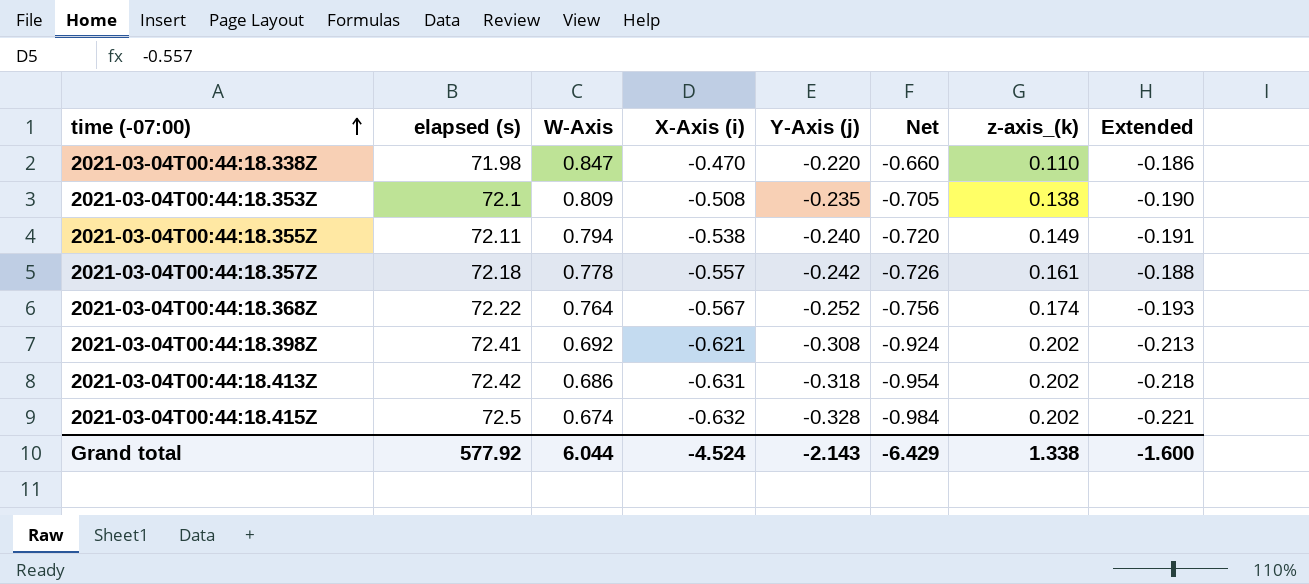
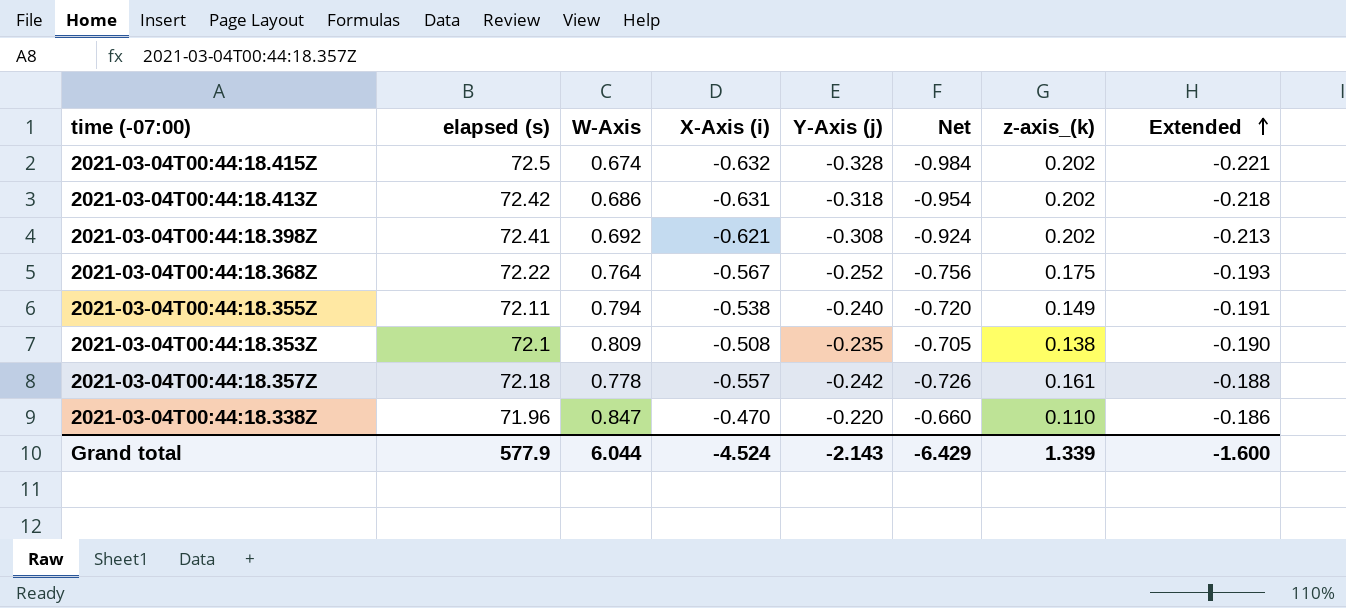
row order: time (-07:00) ascending -> Extended ascending
2021-03-04T00:44:18.368Z | z-axis_(k): 0.174 -> 0.175
2021-03-04T00:44:18.338Z | elapsed (s): 71.98 -> 71.96
Grand total | elapsed (s): 577.92 -> 577.9
Grand total | z-axis_(k): 1.338 -> 1.339

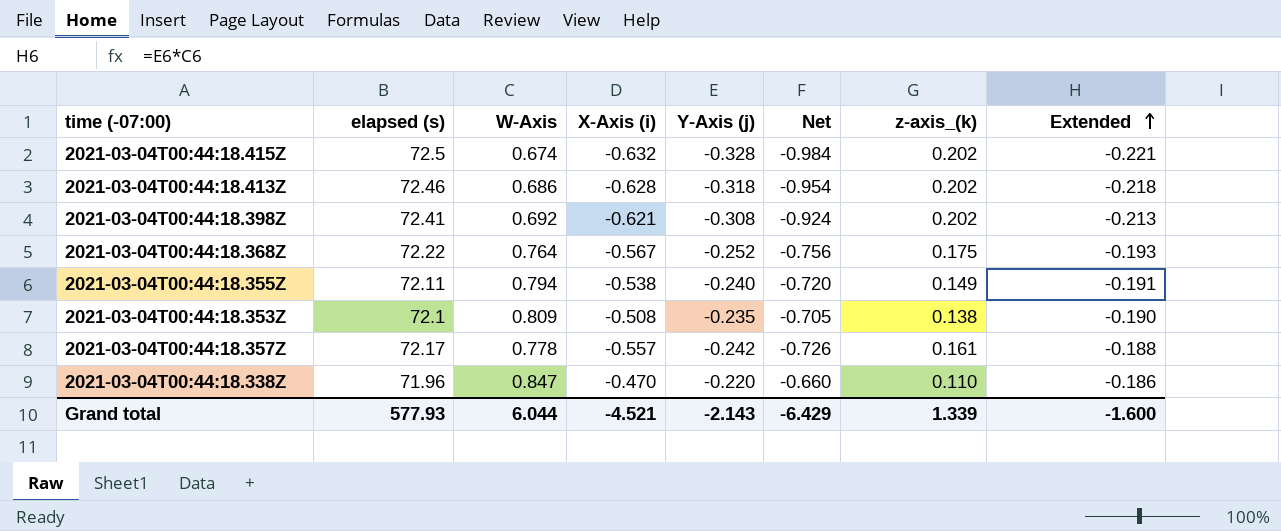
2021-03-04T00:44:18.413Z | elapsed (s): 72.42 -> 72.46
2021-03-04T00:44:18.413Z | X-Axis (i): -0.631 -> -0.628
2021-03-04T00:44:18.357Z | elapsed (s): 72.18 -> 72.17
Grand total | elapsed (s): 577.9 -> 577.93
Grand total | X-Axis (i): -4.524 -> -4.521

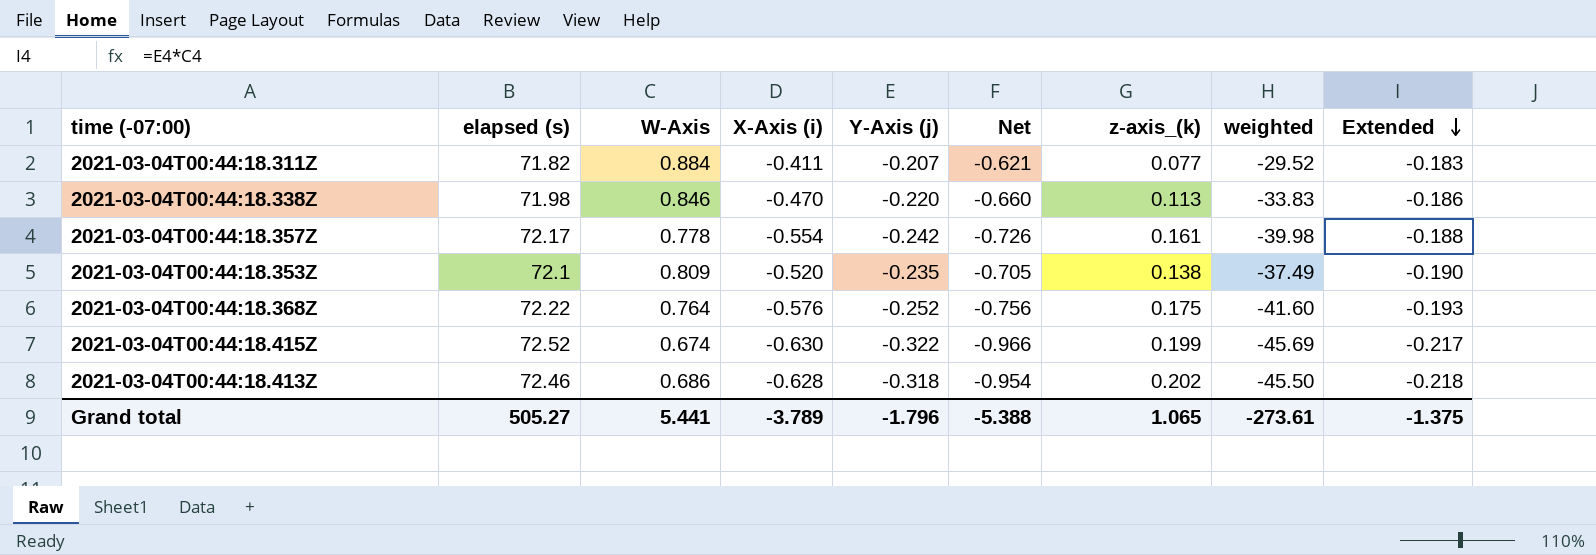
row order: Extended ascending -> Extended descending
column weighted | formula: none -> [elapsed (s)] * [X-Axis (i)]
row 2021-03-04T00:44:18.398Z: 72.41 | 0.692 | -0.621 | -0.308 | -0.924 | 0.202 | -0.213 -> none
row 2021-03-04T00:44:18.355Z: 72.11 | 0.794 | -0.538 | -0.240 | -0.720 | 0.149 | -0.191 -> none
row 2021-03-04T00:44:18.311Z: none -> 71.82 | 0.884 | -0.411 | -0.207 | -0.621 | 0.077 | -29.52 | -0.183
2021-03-04T00:44:18.338Z | elapsed (s): 71.96 -> 71.98
2021-03-04T00:44:18.338Z | W-Axis: 0.847 -> 0.846
2021-03-04T00:44:18.338Z | z-axis_(k): 0.110 -> 0.113
2021-03-04T00:44:18.357Z | X-Axis (i): -0.557 -> -0.554
2021-03-04T00:44:18.353Z | X-Axis (i): -0.508 -> -0.520
2021-03-04T00:44:18.368Z | X-Axis (i): -0.567 -> -0.576
2021-03-04T00:44:18.415Z | elapsed (s): 72.5 -> 72.52
2021-03-04T00:44:18.415Z | X-Axis (i): -0.632 -> -0.630
2021-03-04T00:44:18.415Z | Y-Axis (j): -0.328 -> -0.322
2021-03-04T00:44:18.415Z | Net: -0.984 -> -0.966
2021-03-04T00:44:18.415Z | z-axis_(k): 0.202 -> 0.199
2021-03-04T00:44:18.415Z | Extended: -0.221 -> -0.217
Grand total | elapsed (s): 577.93 -> 505.27
Grand total | W-Axis: 6.044 -> 5.441
Grand total | X-Axis (i): -4.521 -> -3.789
Grand total | Y-Axis (j): -2.143 -> -1.796
Grand total | Net: -6.429 -> -5.388
Grand total | z-axis_(k): 1.339 -> 1.065
Grand total | Extended: -1.600 -> -1.375

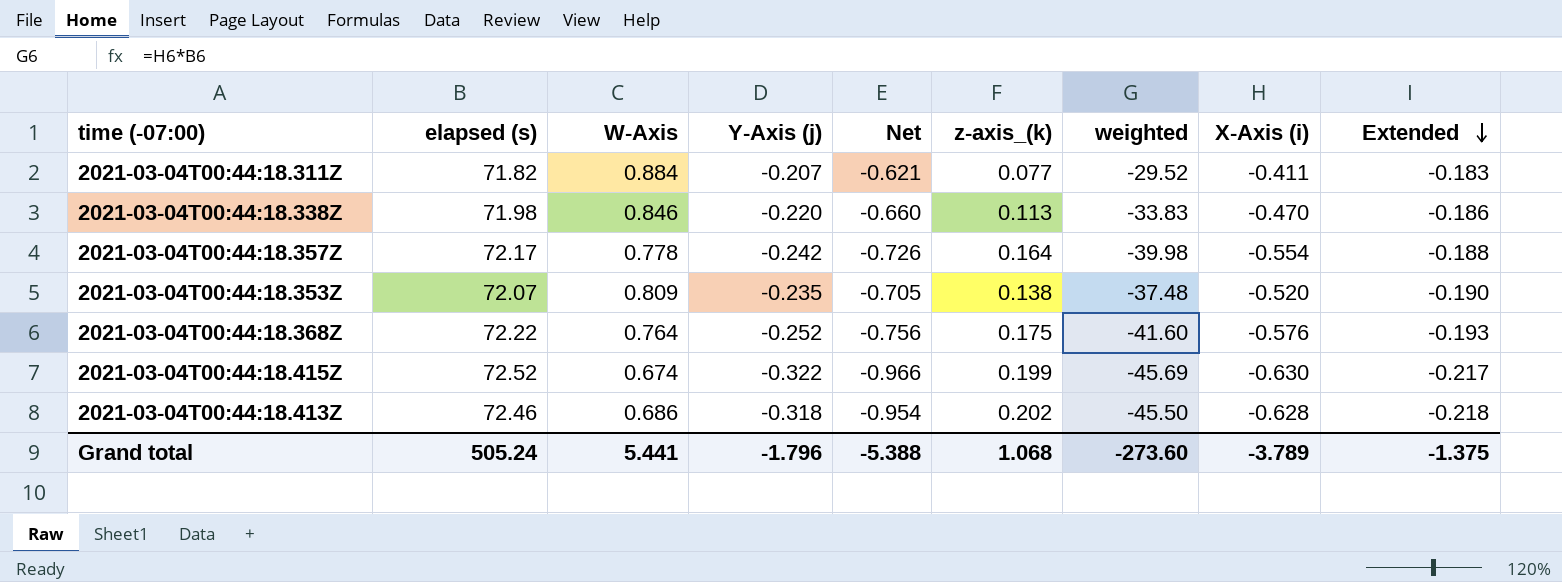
column X-Axis (i) | position: 4 -> 8
2021-03-04T00:44:18.357Z | z-axis_(k): 0.161 -> 0.164
2021-03-04T00:44:18.353Z | elapsed (s): 72.1 -> 72.07
2021-03-04T00:44:18.353Z | weighted: -37.49 -> -37.48
Grand total | elapsed (s): 505.27 -> 505.24
Grand total | z-axis_(k): 1.065 -> 1.068
Grand total | weighted: -273.61 -> -273.60

